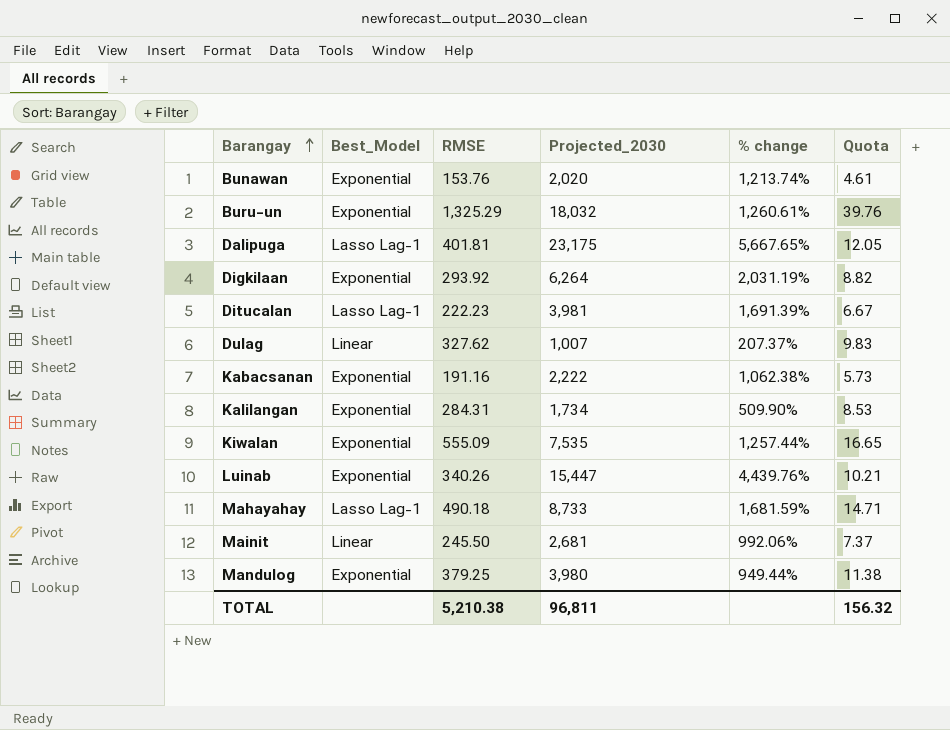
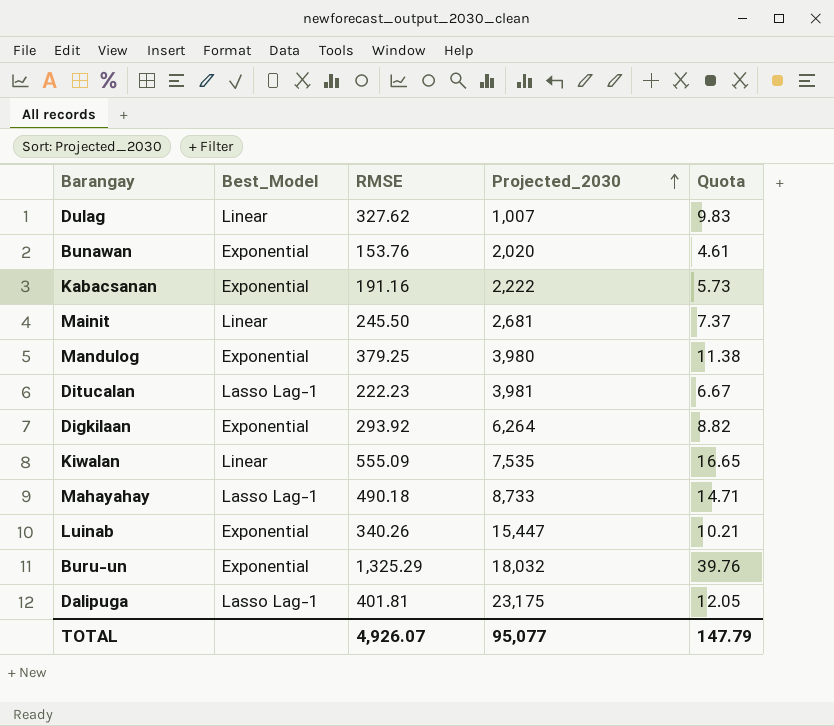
row order: Barangay ascending -> Projected_2030 ascending
column % change | formula: ([Projected_2030] - [RMSE]) / [RMSE] -> none
row Kalilangan: Exponential | 284.31 | 1,734 | 509.90% | 8.53 -> none
Kiwalan | Best_Model: Exponential -> Linear
TOTAL | RMSE: 5,210.38 -> 4,926.07
TOTAL | Projected_2030: 96,811 -> 95,077
TOTAL | Quota: 156.32 -> 147.79

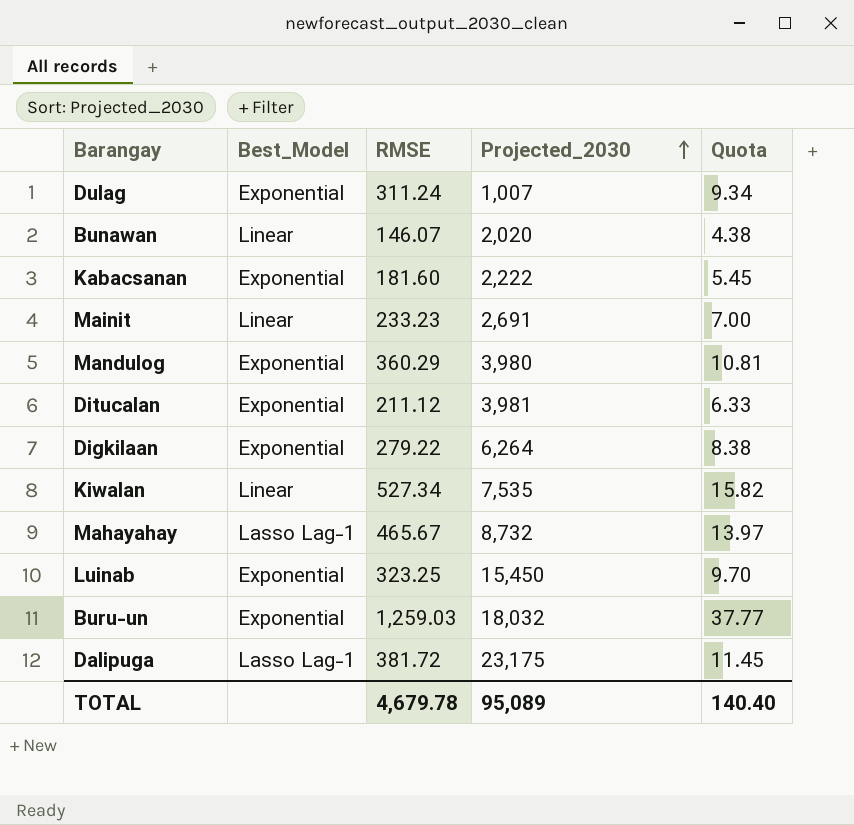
Dulag | Best_Model: Linear -> Exponential
Dulag | RMSE: 327.62 -> 311.24
Dulag | Quota: 9.83 -> 9.34
Bunawan | Best_Model: Exponential -> Linear
Bunawan | RMSE: 153.76 -> 146.07
Bunawan | Quota: 4.61 -> 4.38
Kabacsanan | RMSE: 191.16 -> 181.60
Kabacsanan | Quota: 5.73 -> 5.45
Mainit | RMSE: 245.50 -> 233.23
Mainit | Projected_2030: 2,681 -> 2,691
Mainit | Quota: 7.37 -> 7.00
Mandulog | RMSE: 379.25 -> 360.29
Mandulog | Quota: 11.38 -> 10.81
Ditucalan | Best_Model: Lasso Lag-1 -> Exponential
Ditucalan | RMSE: 222.23 -> 211.12
Ditucalan | Quota: 6.67 -> 6.33
Digkilaan | RMSE: 293.92 -> 279.22
Digkilaan | Quota: 8.82 -> 8.38
Kiwalan | RMSE: 555.09 -> 527.34
Kiwalan | Quota: 16.65 -> 15.82
Mahayahay | RMSE: 490.18 -> 465.67
Mahayahay | Projected_2030: 8,733 -> 8,732
Mahayahay | Quota: 14.71 -> 13.97
Luinab | RMSE: 340.26 -> 323.25
Luinab | Projected_2030: 15,447 -> 15,450
Luinab | Quota: 10.21 -> 9.70
Buru-un | RMSE: 1,325.29 -> 1,259.03
Buru-un | Quota: 39.76 -> 37.77
Dalipuga | RMSE: 401.81 -> 381.72
Dalipuga | Quota: 12.05 -> 11.45
TOTAL | RMSE: 4,926.07 -> 4,679.78
TOTAL | Projected_2030: 95,077 -> 95,089
TOTAL | Quota: 147.79 -> 140.40

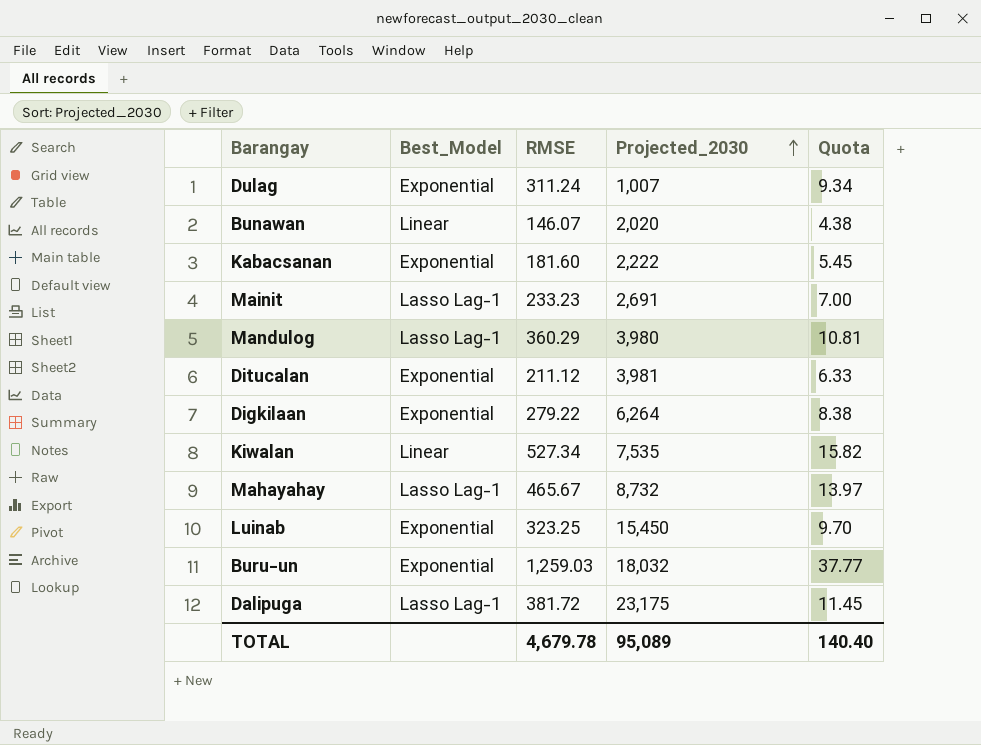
Mainit | Best_Model: Linear -> Lasso Lag-1
Mandulog | Best_Model: Exponential -> Lasso Lag-1

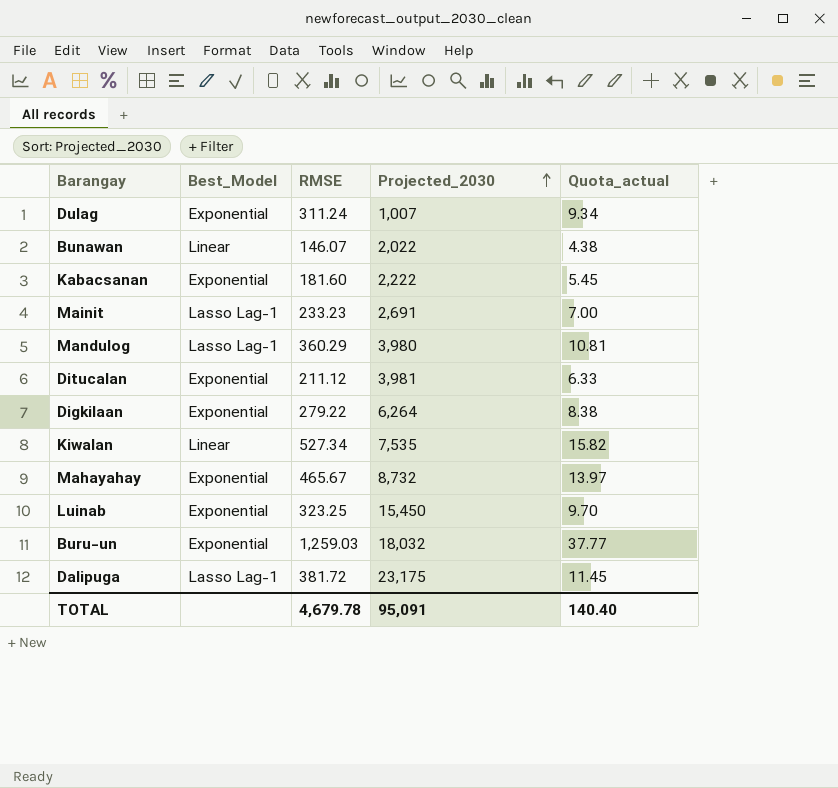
column name: Quota -> Quota_actual
Bunawan | Projected_2030: 2,020 -> 2,022
Mahayahay | Best_Model: Lasso Lag-1 -> Exponential
TOTAL | Projected_2030: 95,089 -> 95,091

